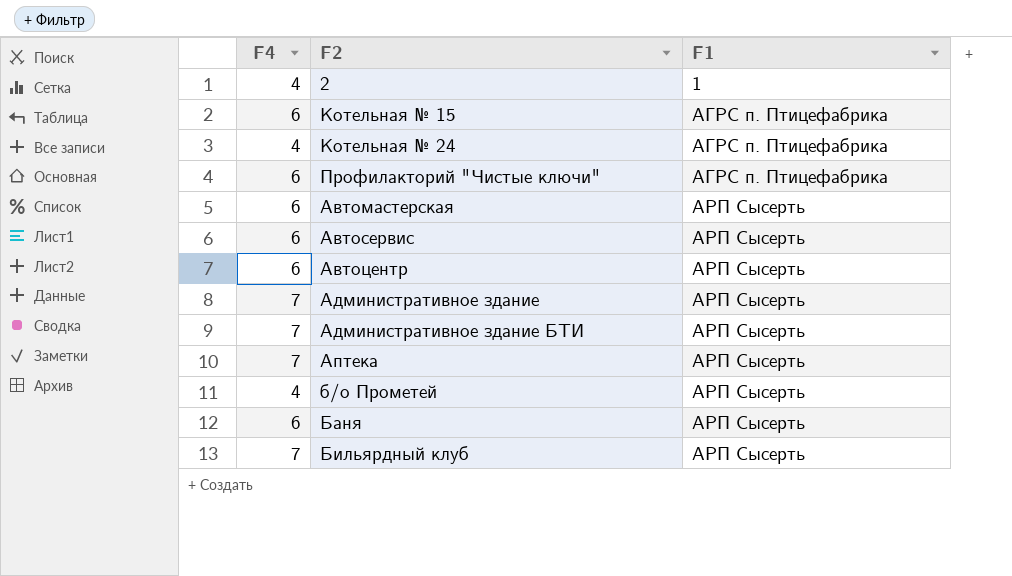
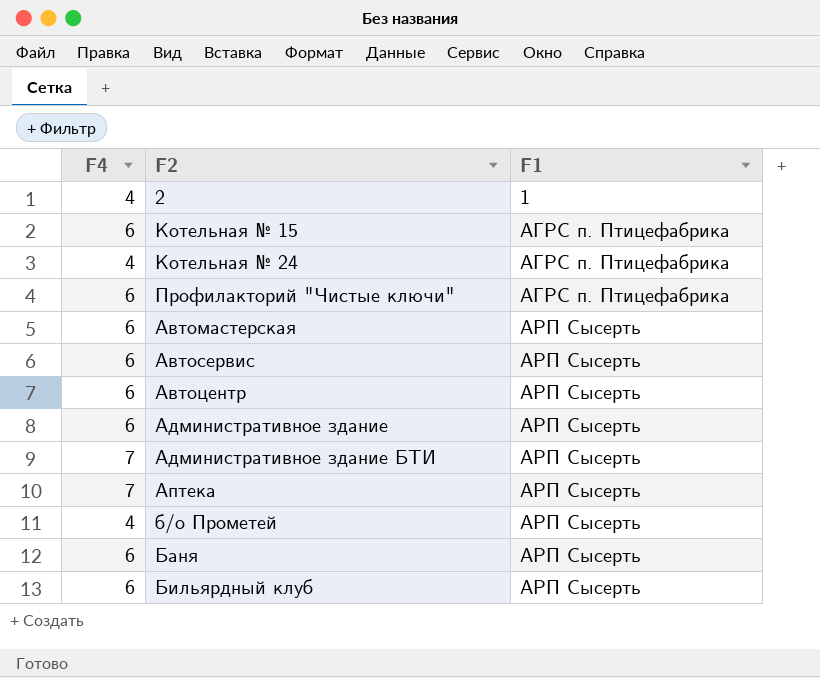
Административное здание | F4: 7 -> 6
Бильярдный клуб | F4: 7 -> 6

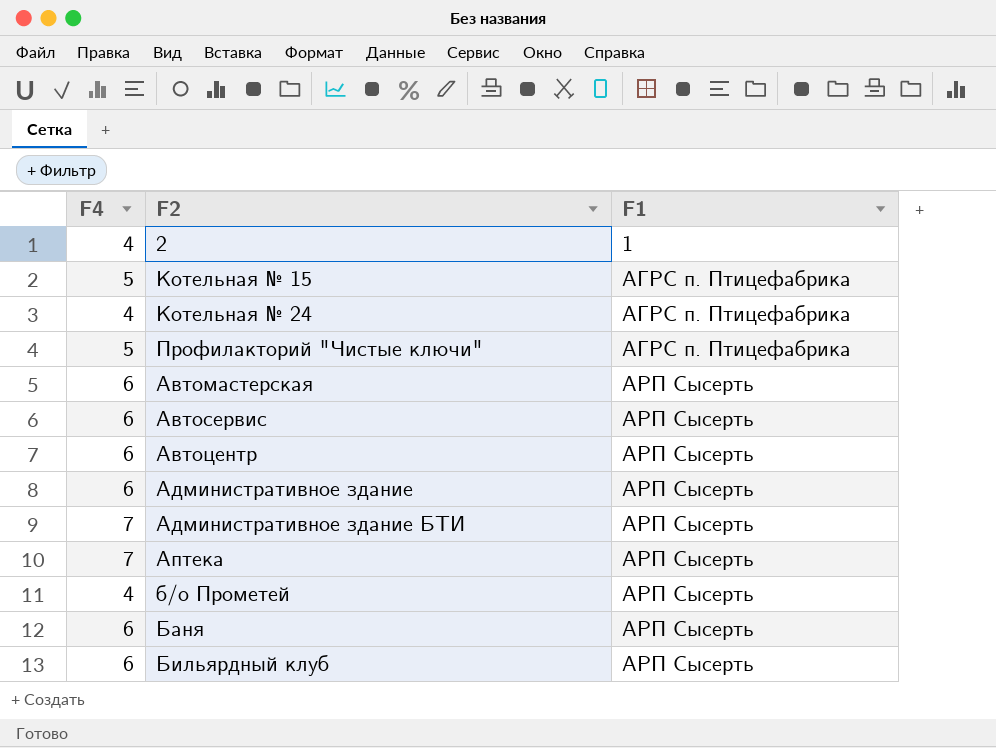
Котельная № 15 | F4: 6 -> 5
Профилакторий "Чистые ключи" | F4: 6 -> 5

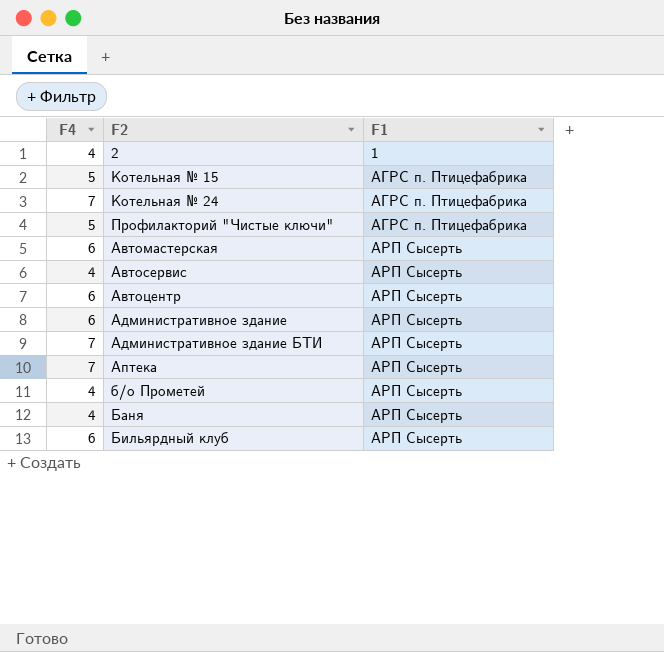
Котельная № 24 | F4: 4 -> 7
Автосервис | F4: 6 -> 4
Баня | F4: 6 -> 4

